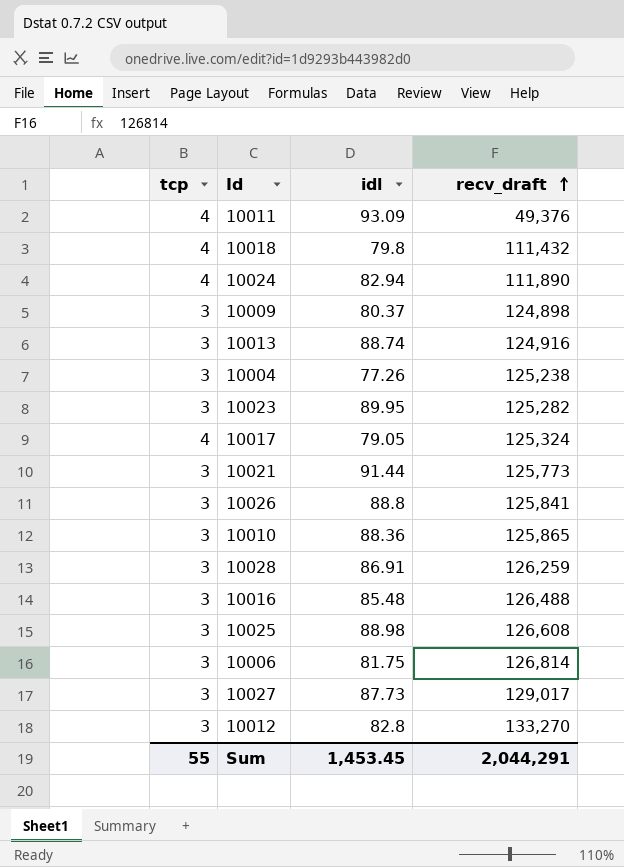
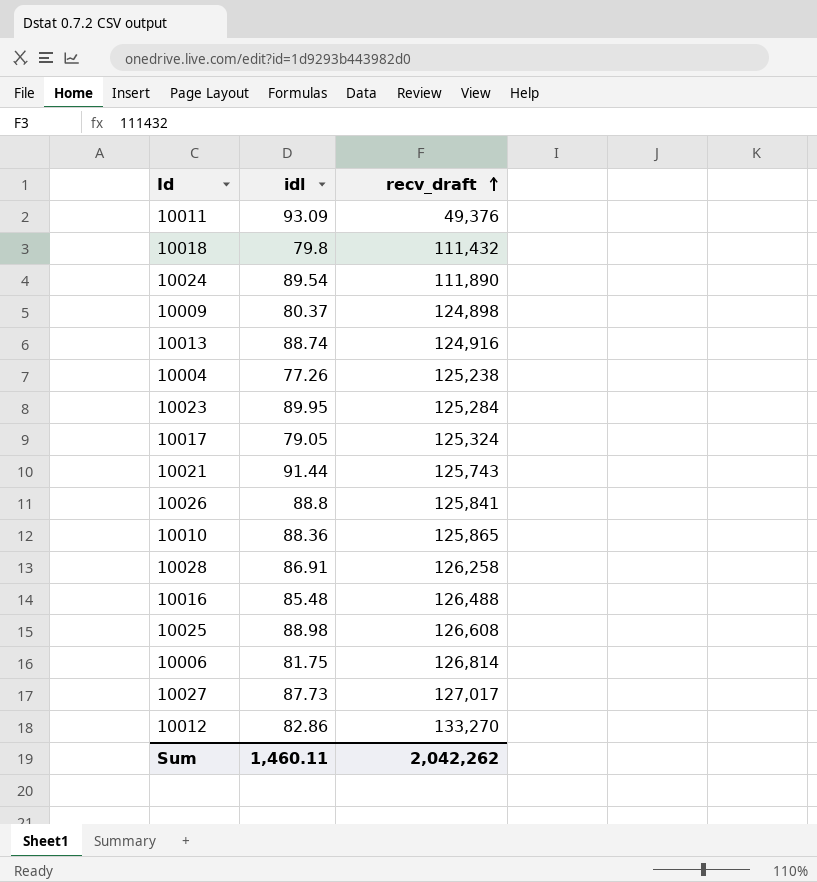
column tcp | position: 1 -> none
10024 | idl: 82.94 -> 89.54
10023 | recv_draft: 125,282 -> 125,284
10021 | recv_draft: 125,773 -> 125,743
10028 | recv_draft: 126,259 -> 126,258
10027 | recv_draft: 129,017 -> 127,017
10012 | idl: 82.8 -> 82.86
Sum | idl: 1,453.45 -> 1,460.11
Sum | recv_draft: 2,044,291 -> 2,042,262

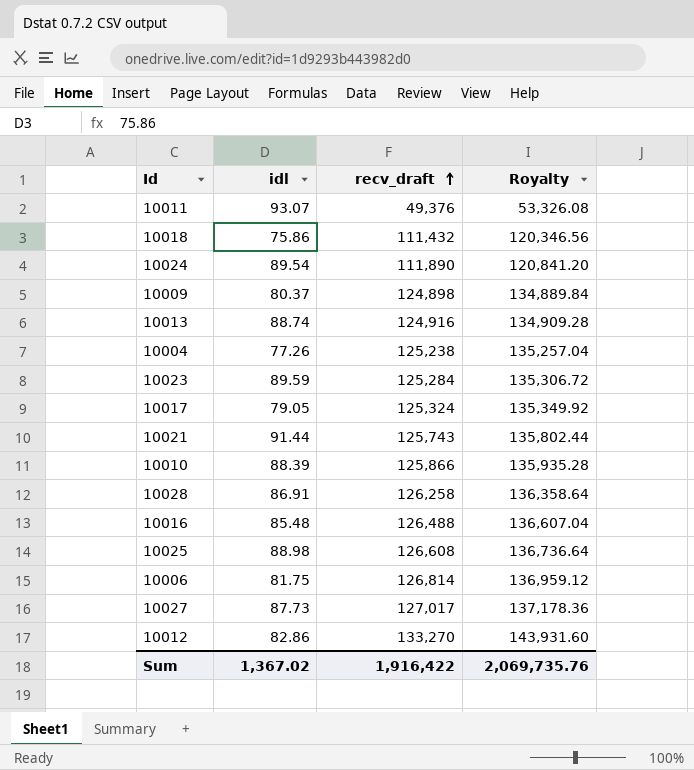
column Royalty | formula: none -> [recv_draft] * 1.08
row 10026: 88.8 | 125,841 -> none
10011 | idl: 93.09 -> 93.07
10018 | idl: 79.8 -> 75.86
10023 | idl: 89.95 -> 89.59
10010 | idl: 88.36 -> 88.39
10010 | recv_draft: 125,865 -> 125,866
Sum | idl: 1,460.11 -> 1,367.02
Sum | recv_draft: 2,042,262 -> 1,916,422

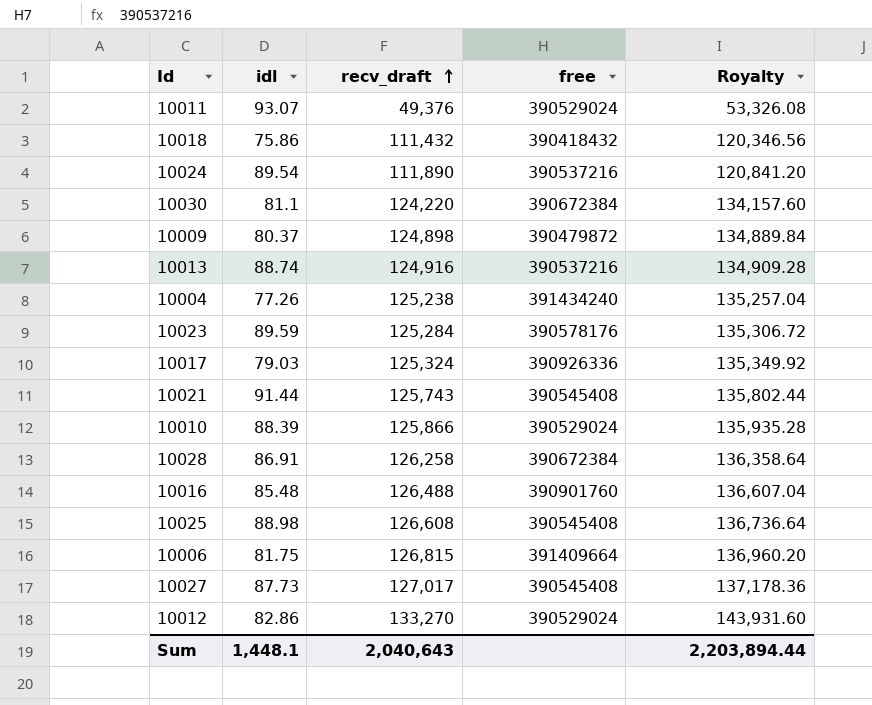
column free | position: none -> 4
row 10030: none -> 81.1 | 124,220 | 390672384 | 134,157.60
10017 | idl: 79.05 -> 79.03
10006 | recv_draft: 126,814 -> 126,815
10006 | Royalty: 136,959.12 -> 136,960.20
Sum | idl: 1,367.02 -> 1,448.1
Sum | recv_draft: 1,916,422 -> 2,040,643
Sum | Royalty: 2,069,735.76 -> 2,203,894.44

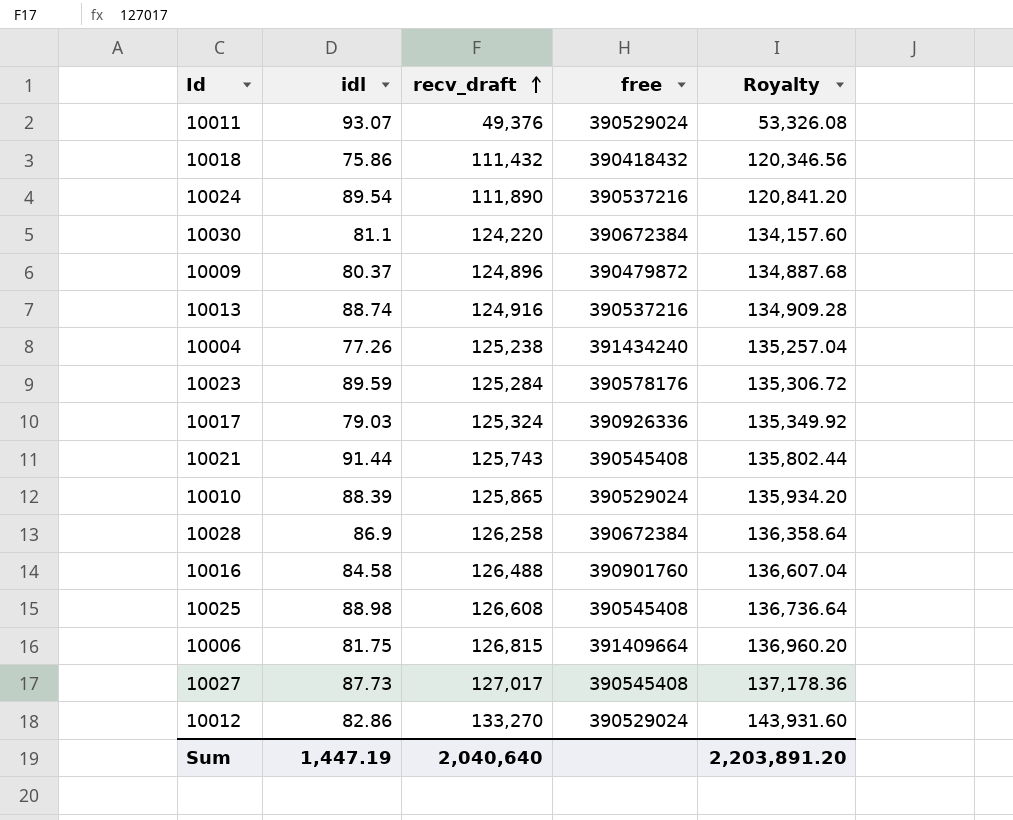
10009 | recv_draft: 124,898 -> 124,896
10009 | Royalty: 134,889.84 -> 134,887.68
10010 | recv_draft: 125,866 -> 125,865
10010 | Royalty: 135,935.28 -> 135,934.20
10028 | idl: 86.91 -> 86.9
10016 | idl: 85.48 -> 84.58
Sum | idl: 1,448.1 -> 1,447.19
Sum | recv_draft: 2,040,643 -> 2,040,640
Sum | Royalty: 2,203,894.44 -> 2,203,891.20

